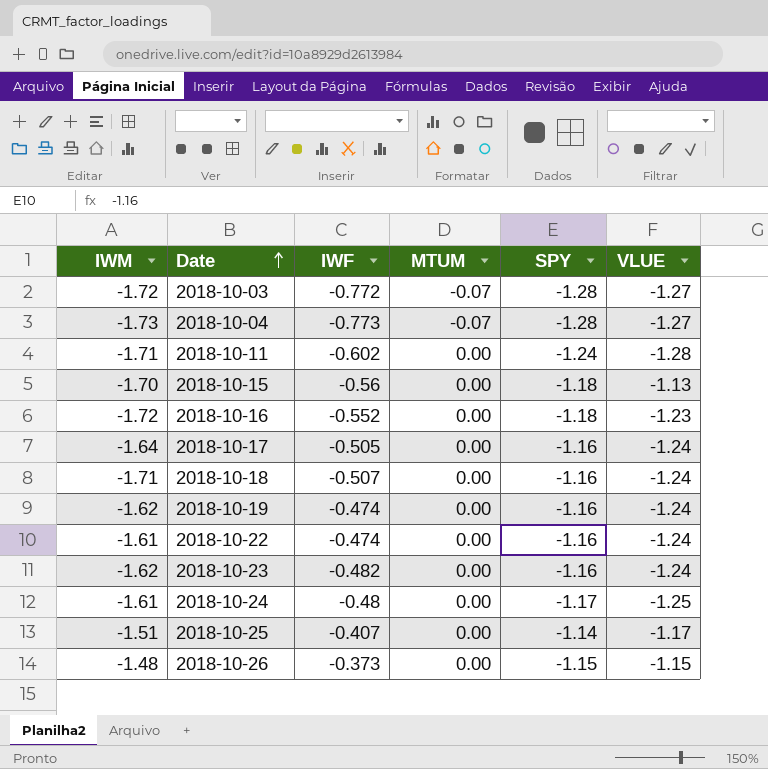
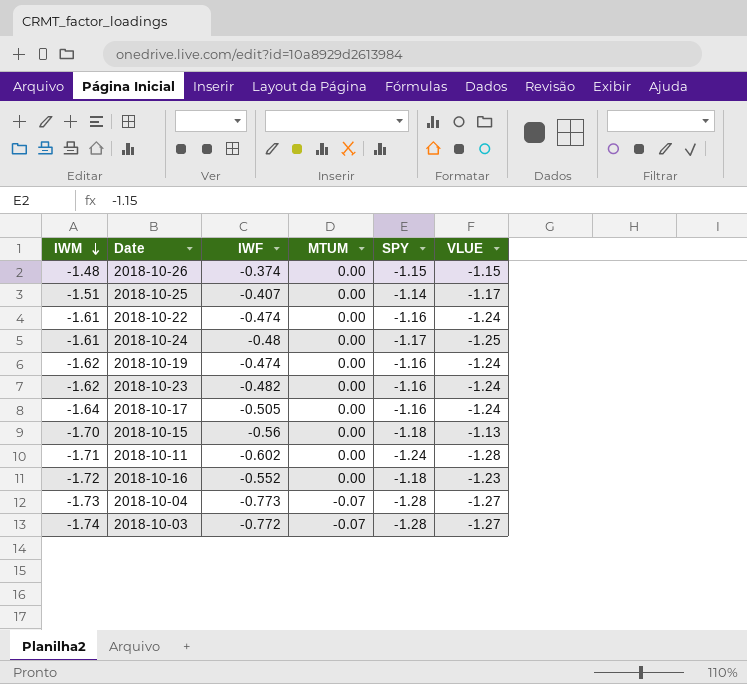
row order: Date ascending -> IWM descending
row 2018-10-18: -1.71 | -0.507 | 0.00 | -1.16 | -1.24 -> none
2018-10-26 | IWF: -0.373 -> -0.374
2018-10-03 | IWM: -1.72 -> -1.74

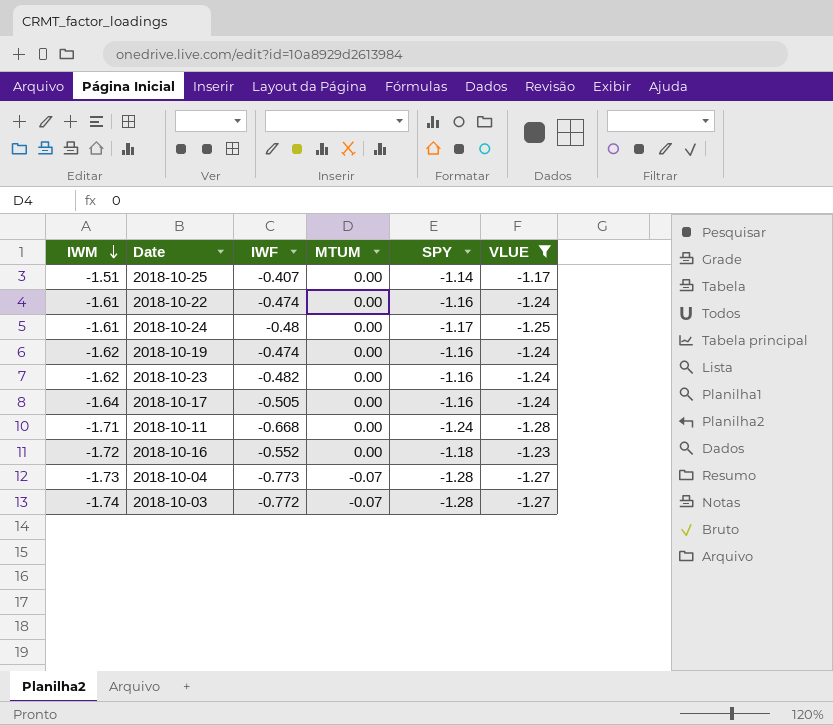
filter: none -> VLUE <= -1.17
2018-10-11 | IWF: -0.602 -> -0.668

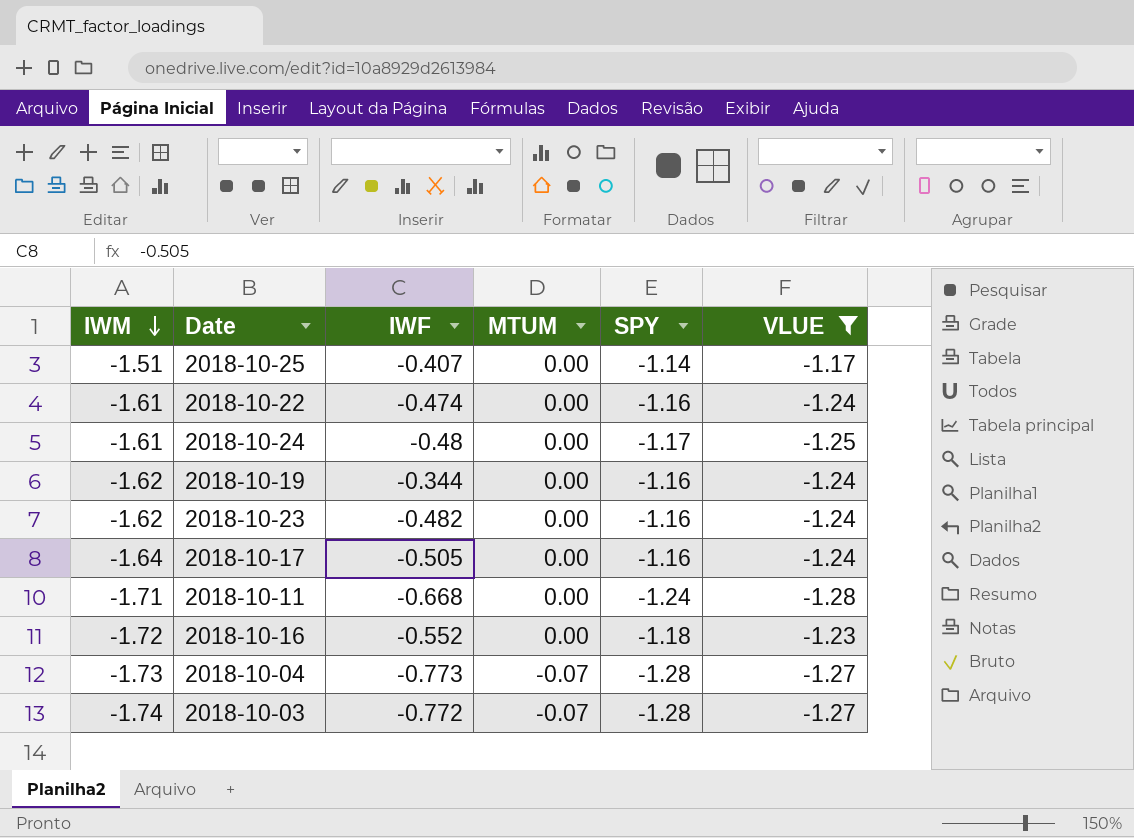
2018-10-19 | IWF: -0.474 -> -0.344

